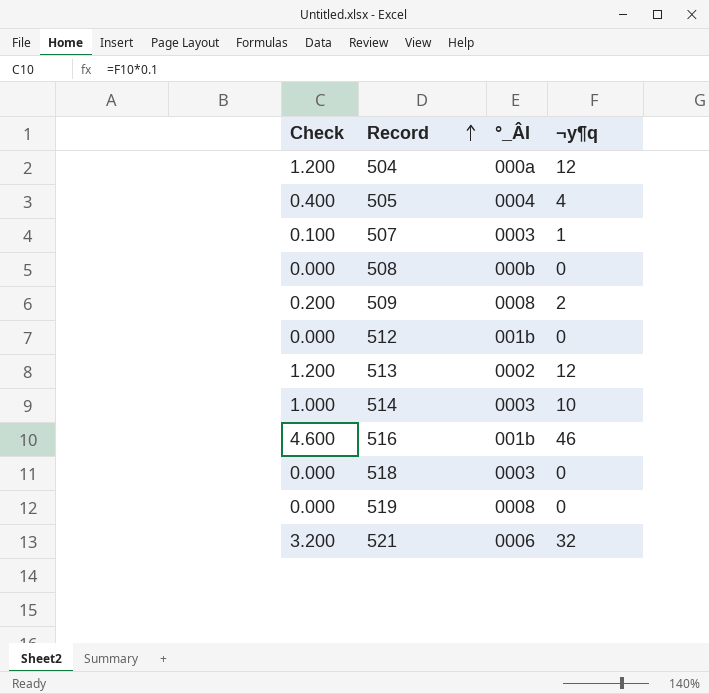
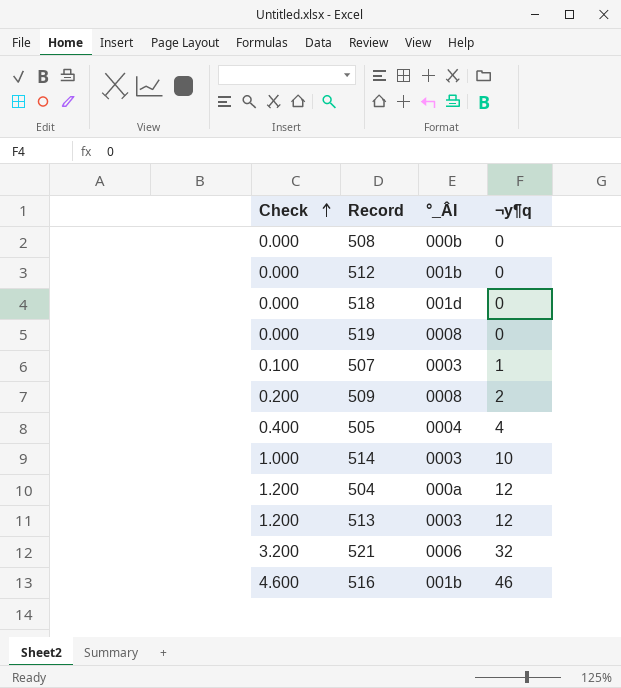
row order: Record ascending -> Check ascending
518 | °_ÂI: 0003 -> 001d
513 | °_ÂI: 0002 -> 0003

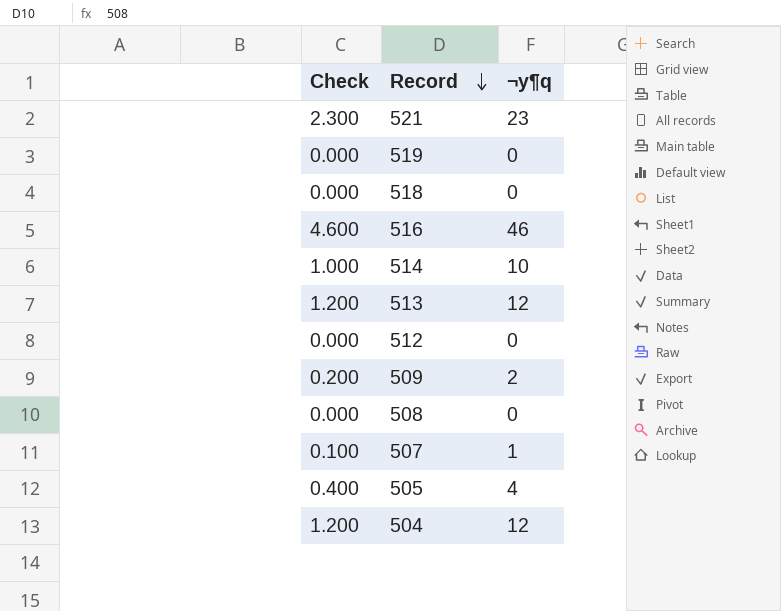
row order: Check ascending -> Record descending
column °_ÂI | position: 3 -> none
521 | Check: 3.200 -> 2.300
521 | ¬y¶q: 32 -> 23

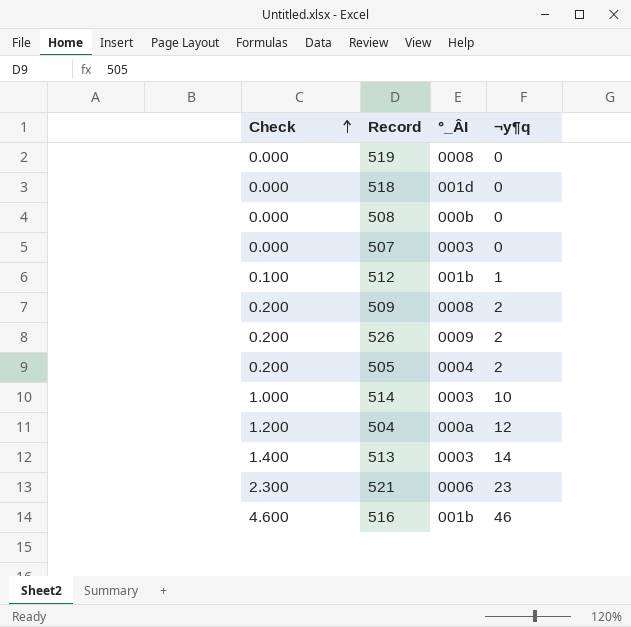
row order: Record descending -> Check ascending
column °_ÂI | position: none -> 3
507 | Check: 0.100 -> 0.000
507 | ¬y¶q: 1 -> 0
512 | Check: 0.000 -> 0.100
512 | ¬y¶q: 0 -> 1
row 526: none -> 0.200 | 0009 | 2
505 | Check: 0.400 -> 0.200
505 | ¬y¶q: 4 -> 2
513 | Check: 1.200 -> 1.400
513 | ¬y¶q: 12 -> 14

